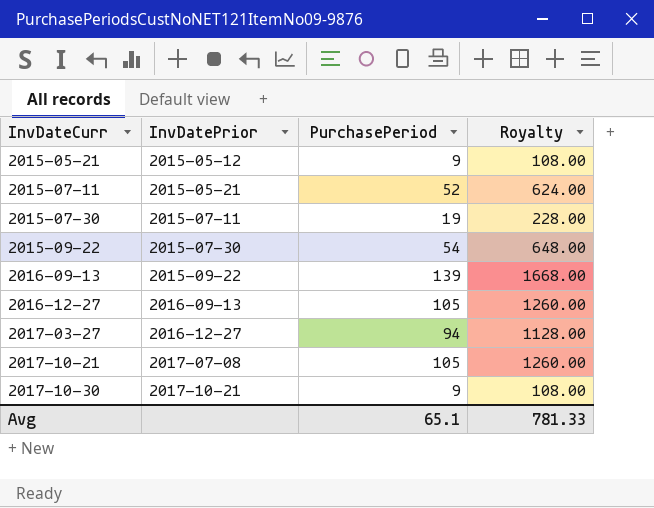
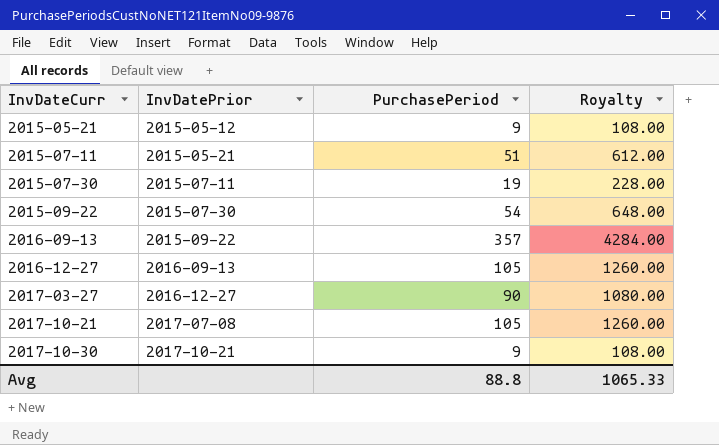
2015-07-11 | PurchasePeriod: 52 -> 51
2015-07-11 | Royalty: 624.00 -> 612.00
2016-09-13 | PurchasePeriod: 139 -> 357
2016-09-13 | Royalty: 1668.00 -> 4284.00
2017-03-27 | PurchasePeriod: 94 -> 90
2017-03-27 | Royalty: 1128.00 -> 1080.00
Avg | PurchasePeriod: 65.1 -> 88.8
Avg | Royalty: 781.33 -> 1065.33

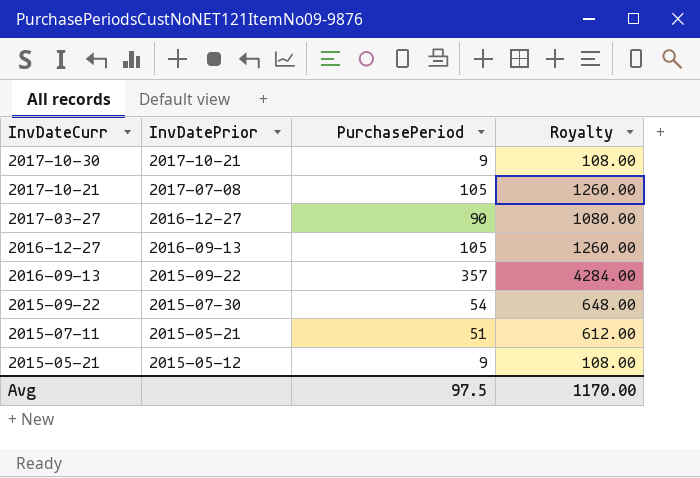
row order: InvDateCurr ascending -> InvDateCurr descending
row 2015-07-30: 2015-07-11 | 19 | 228.00 -> none
Avg | PurchasePeriod: 88.8 -> 97.5
Avg | Royalty: 1065.33 -> 1170.00

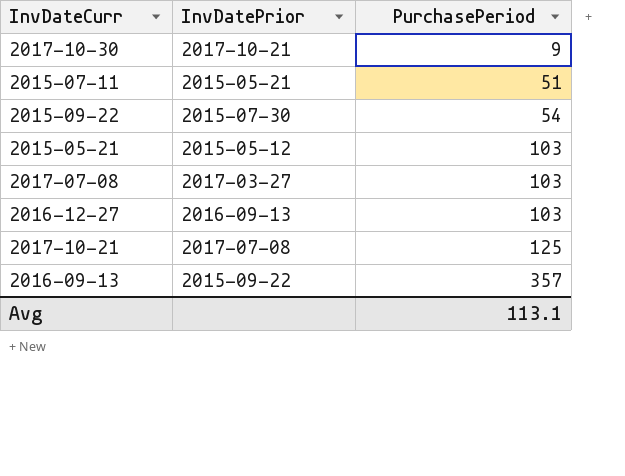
row order: InvDateCurr descending -> PurchasePeriod ascending
column Royalty | formula: [PurchasePeriod] * 12 -> none
row 2017-03-27: 2016-12-27 | 90 | 1080.00 -> none
2015-05-21 | PurchasePeriod: 9 -> 103
row 2017-07-08: none -> 2017-03-27 | 103
2016-12-27 | PurchasePeriod: 105 -> 103
2017-10-21 | PurchasePeriod: 105 -> 125
Avg | PurchasePeriod: 97.5 -> 113.1

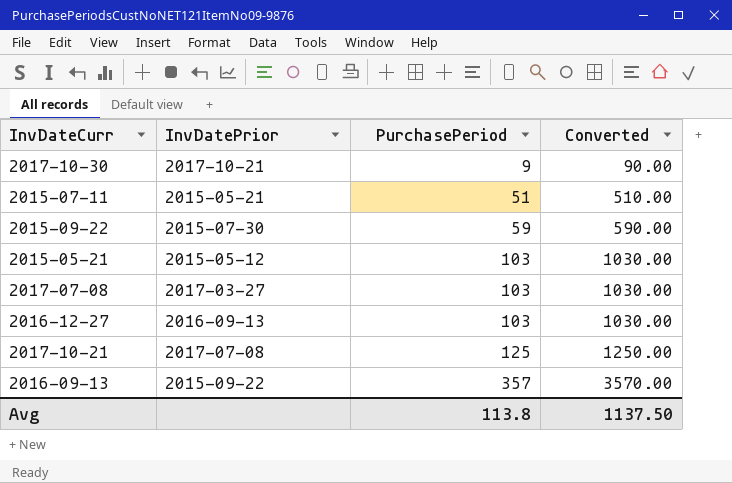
column Converted | formula: none -> [PurchasePeriod] * 10
2015-09-22 | PurchasePeriod: 54 -> 59
Avg | PurchasePeriod: 113.1 -> 113.8

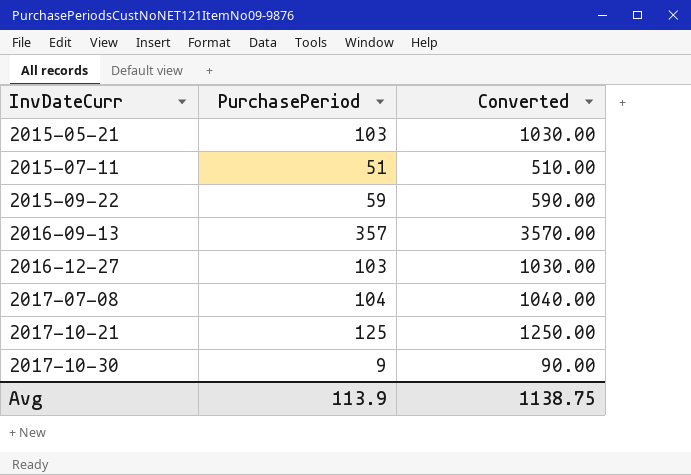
row order: PurchasePeriod ascending -> InvDateCurr ascending
column InvDatePrior | position: 2 -> none
2017-07-08 | PurchasePeriod: 103 -> 104
2017-07-08 | Converted: 1030.00 -> 1040.00
Avg | PurchasePeriod: 113.8 -> 113.9
Avg | Converted: 1137.50 -> 1138.75

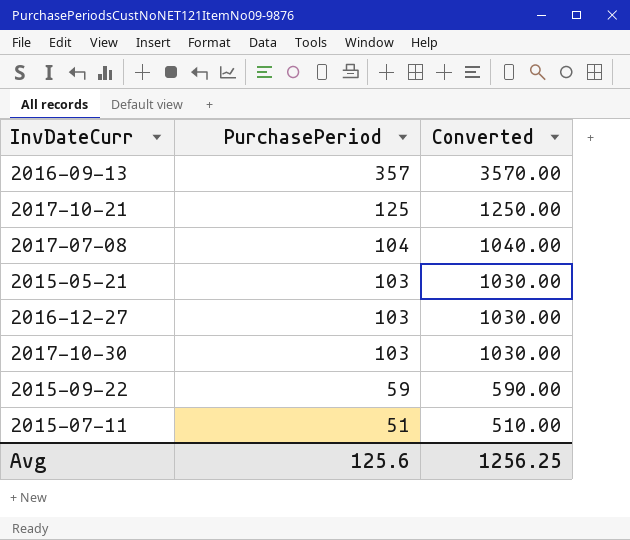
row order: InvDateCurr ascending -> PurchasePeriod descending
2017-10-30 | PurchasePeriod: 9 -> 103
2017-10-30 | Converted: 90.00 -> 1030.00
Avg | PurchasePeriod: 113.9 -> 125.6
Avg | Converted: 1138.75 -> 1256.25

